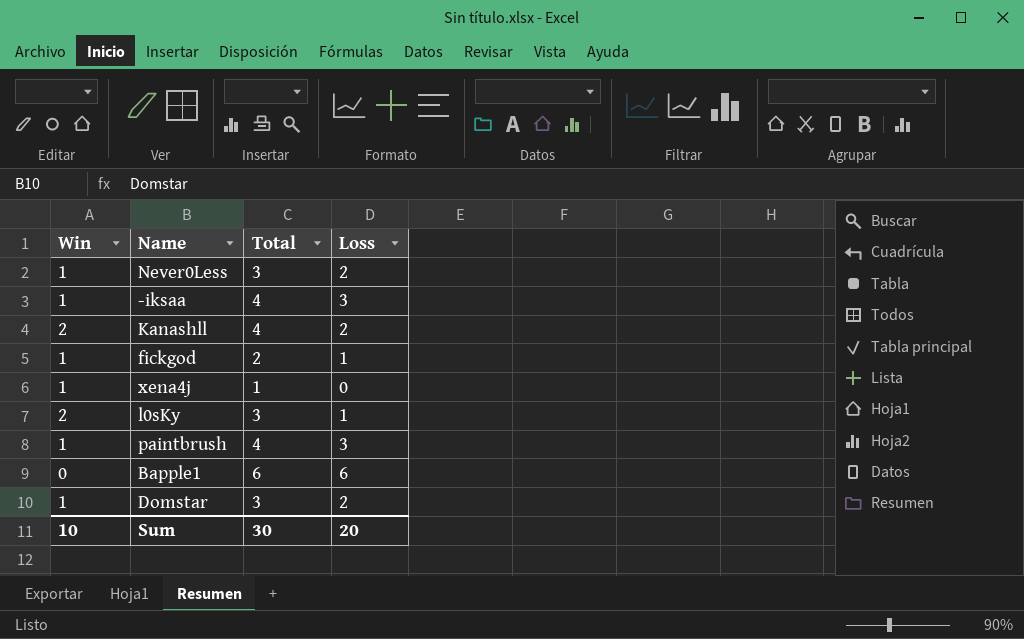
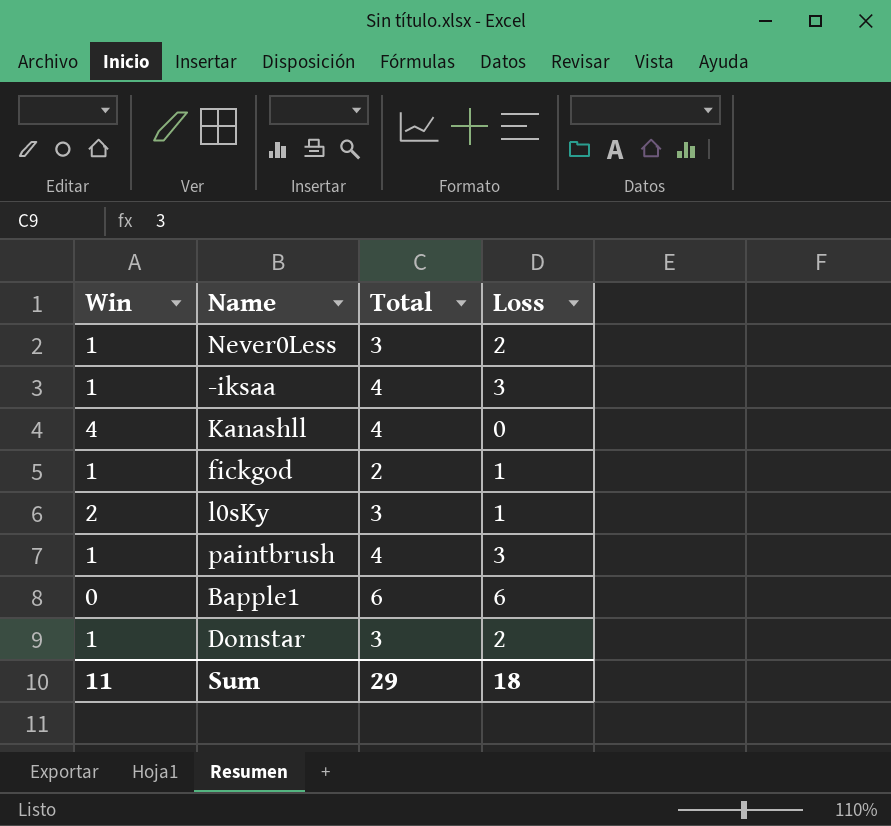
row xena4j: 1 | 1 | 0 -> none
Kanashll | Win: 2 -> 4
Kanashll | Loss: 2 -> 0
Sum | Win: 10 -> 11
Sum | Total: 30 -> 29
Sum | Loss: 20 -> 18

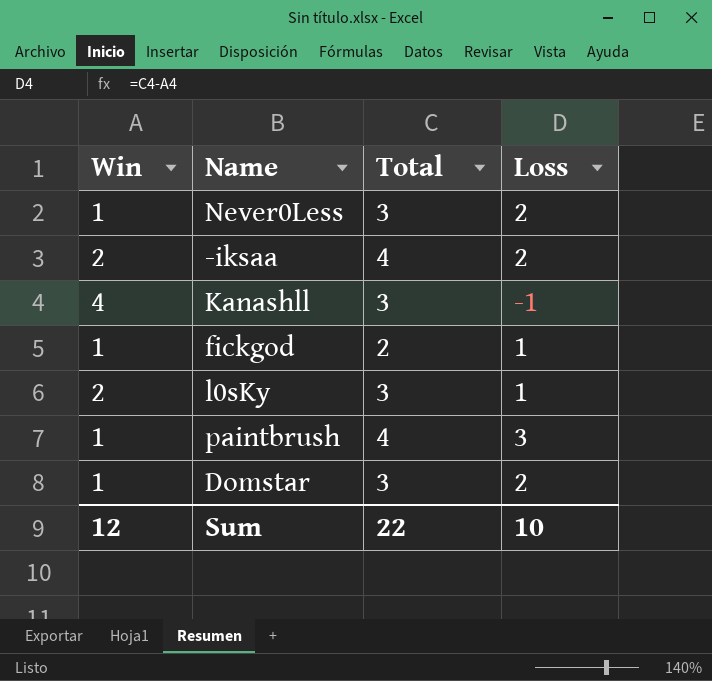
row Bapple1: 0 | 6 | 6 -> none
-iksaa | Win: 1 -> 2
-iksaa | Loss: 3 -> 2
Kanashll | Total: 4 -> 3
Kanashll | Loss: 0 -> -1
Sum | Win: 11 -> 12
Sum | Total: 29 -> 22
Sum | Loss: 18 -> 10

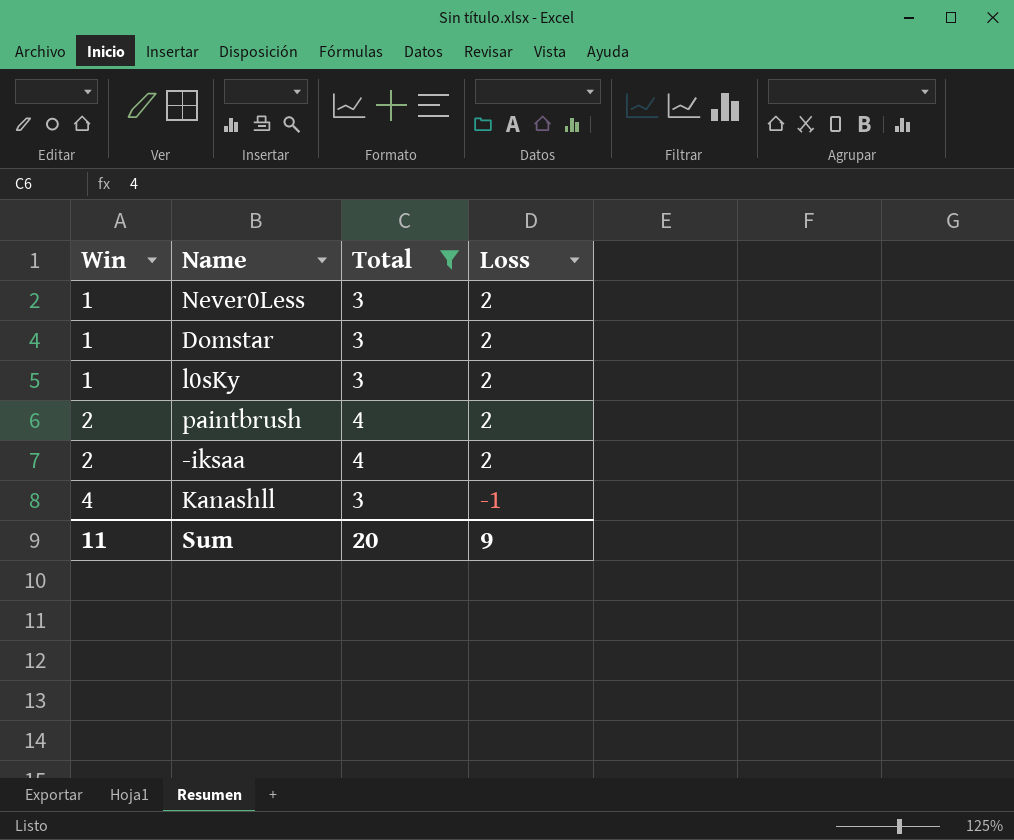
filter: none -> Total != 2
row order: none -> Win ascending
l0sKy | Win: 2 -> 1
l0sKy | Loss: 1 -> 2
paintbrush | Win: 1 -> 2
paintbrush | Loss: 3 -> 2
Sum | Win: 12 -> 11
Sum | Total: 22 -> 20
Sum | Loss: 10 -> 9

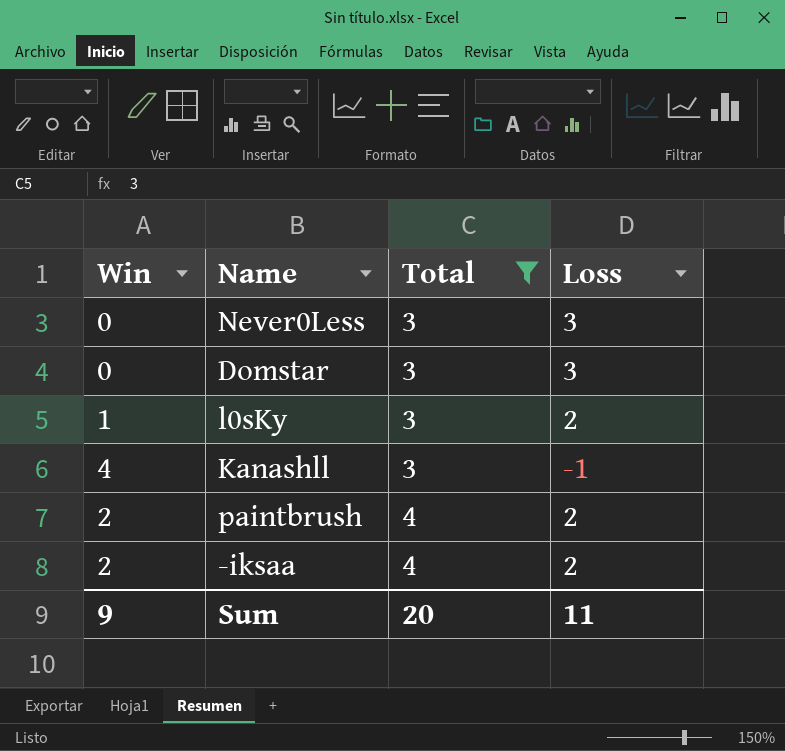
row order: Win ascending -> Total ascending
Never0Less | Win: 1 -> 0
Never0Less | Loss: 2 -> 3
Domstar | Win: 1 -> 0
Domstar | Loss: 2 -> 3
Sum | Win: 11 -> 9
Sum | Loss: 9 -> 11

